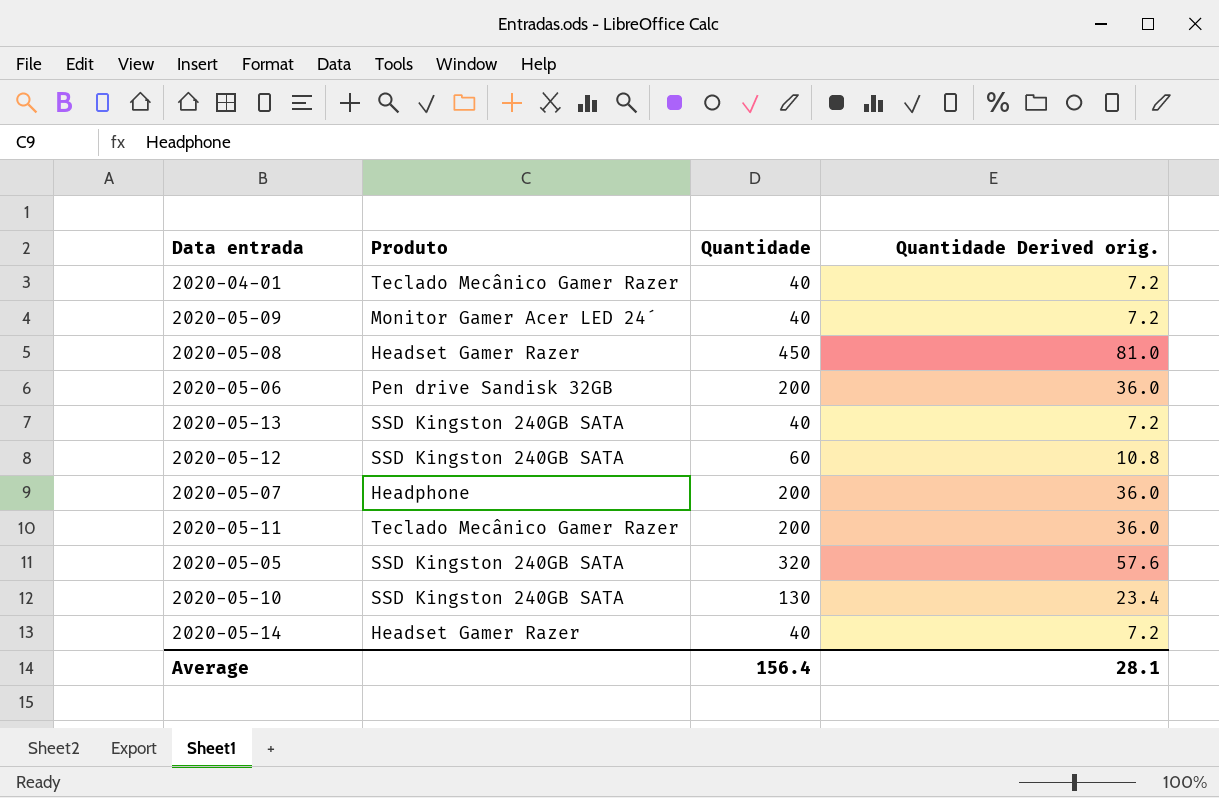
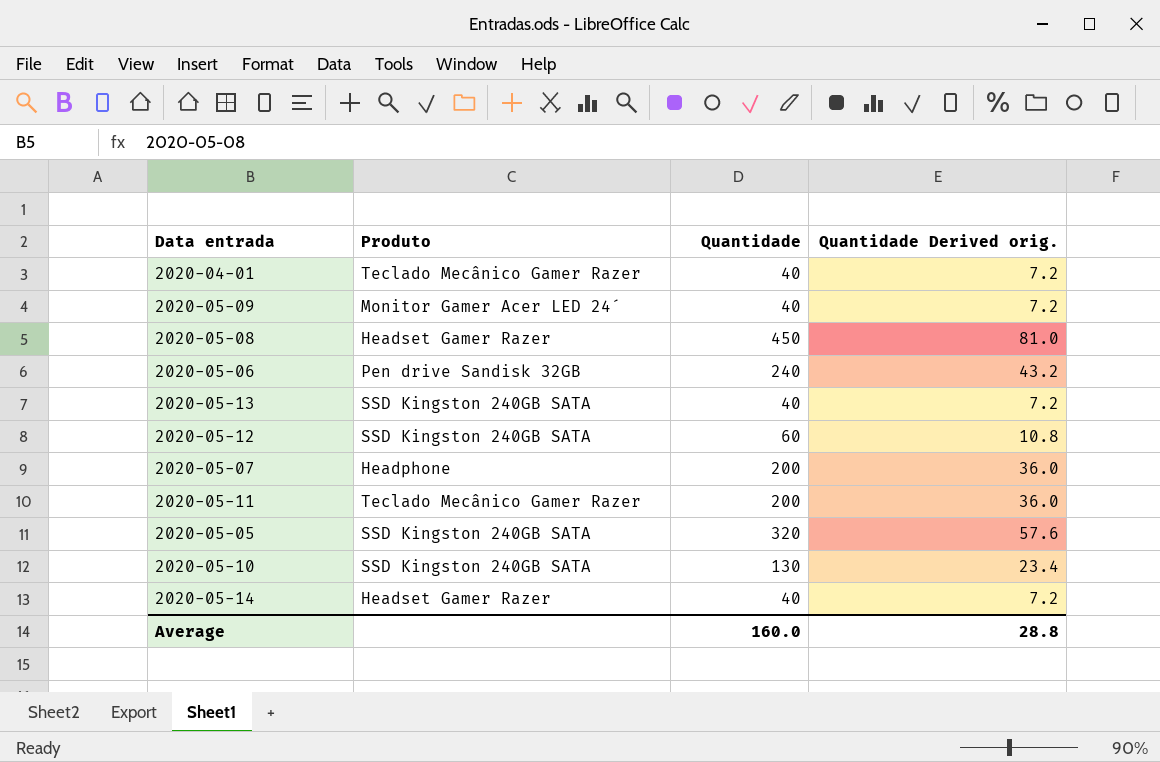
2020-05-06 | Quantidade: 200 -> 240
2020-05-06 | Quantidade Derived orig.: 36.0 -> 43.2
Average | Quantidade: 156.4 -> 160.0
Average | Quantidade Derived orig.: 28.1 -> 28.8

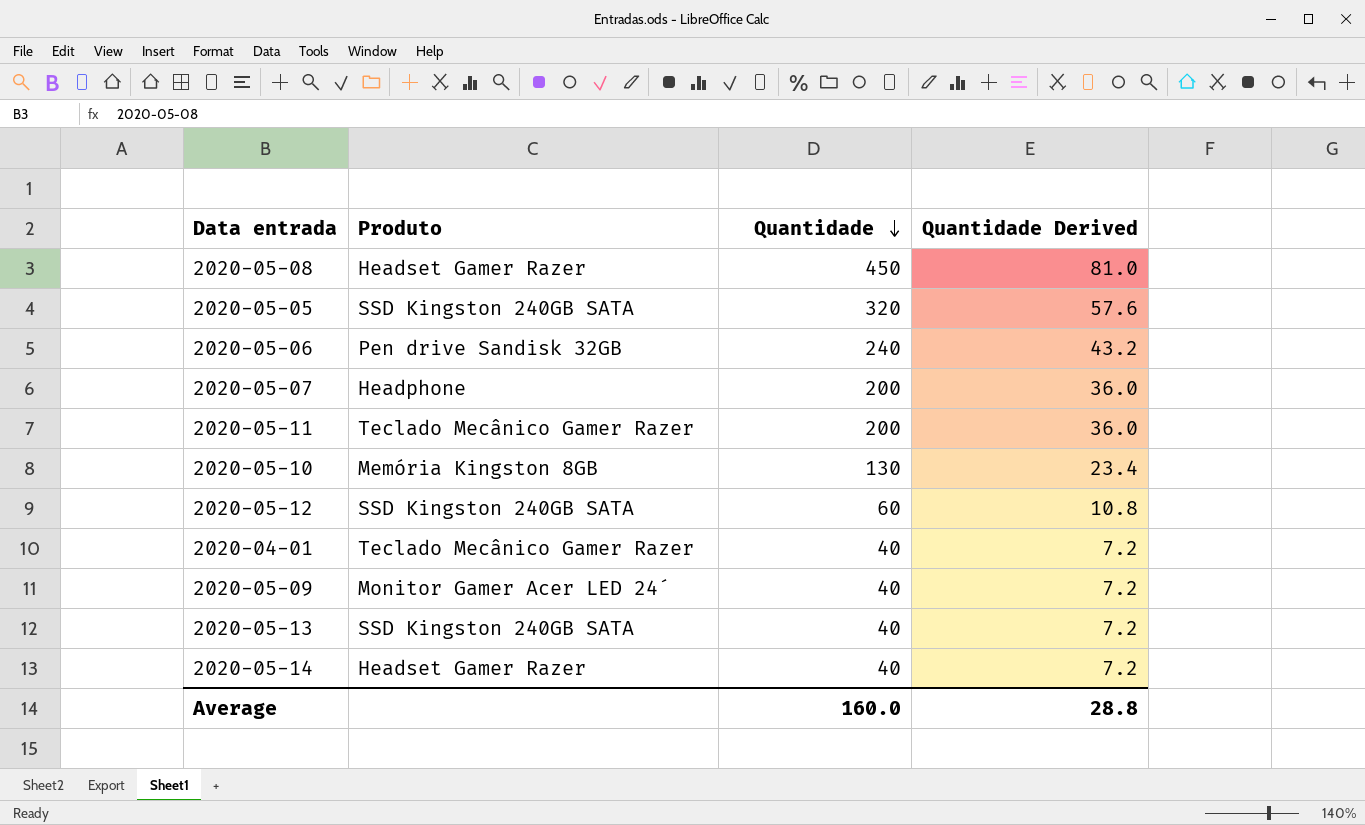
row order: none -> Quantidade descending
column name: Quantidade Derived orig. -> Quantidade Derived
2020-05-10 | Produto: SSD Kingston 240GB SATA -> Memória Kingston 8GB

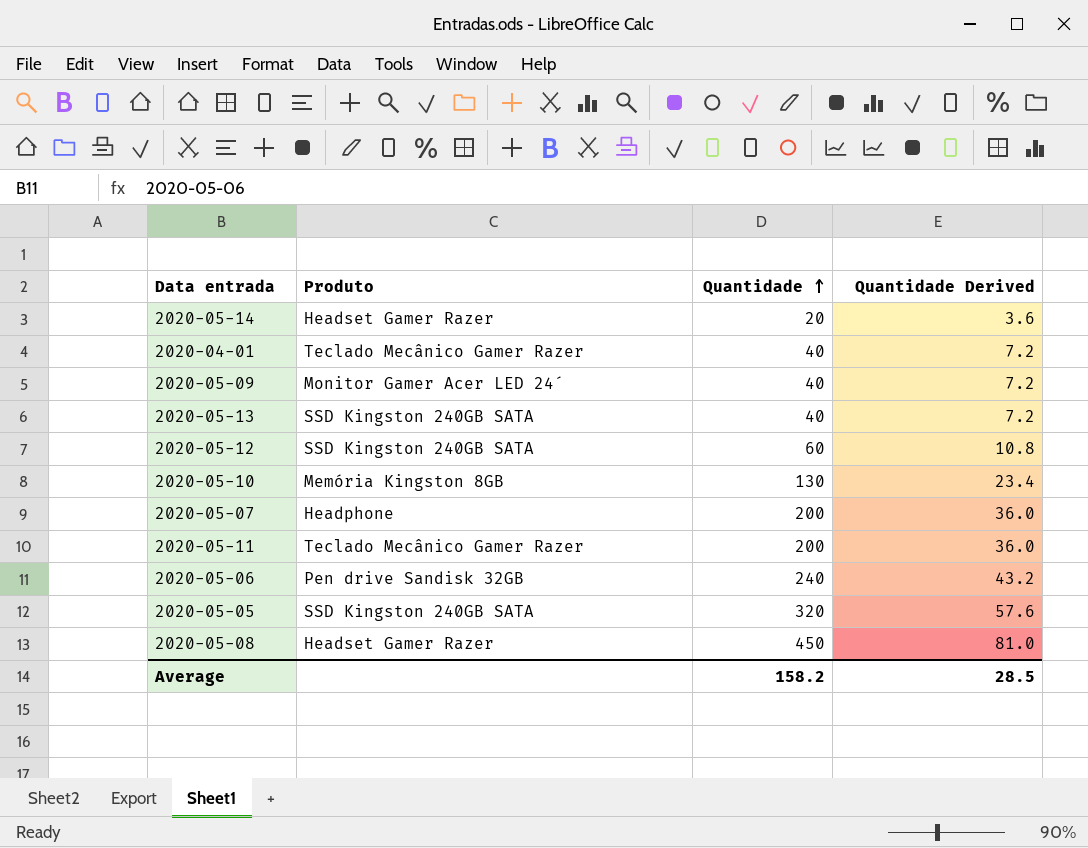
row order: Quantidade descending -> Quantidade ascending
2020-05-14 | Quantidade: 40 -> 20
2020-05-14 | Quantidade Derived: 7.2 -> 3.6
Average | Quantidade: 160.0 -> 158.2
Average | Quantidade Derived: 28.8 -> 28.5

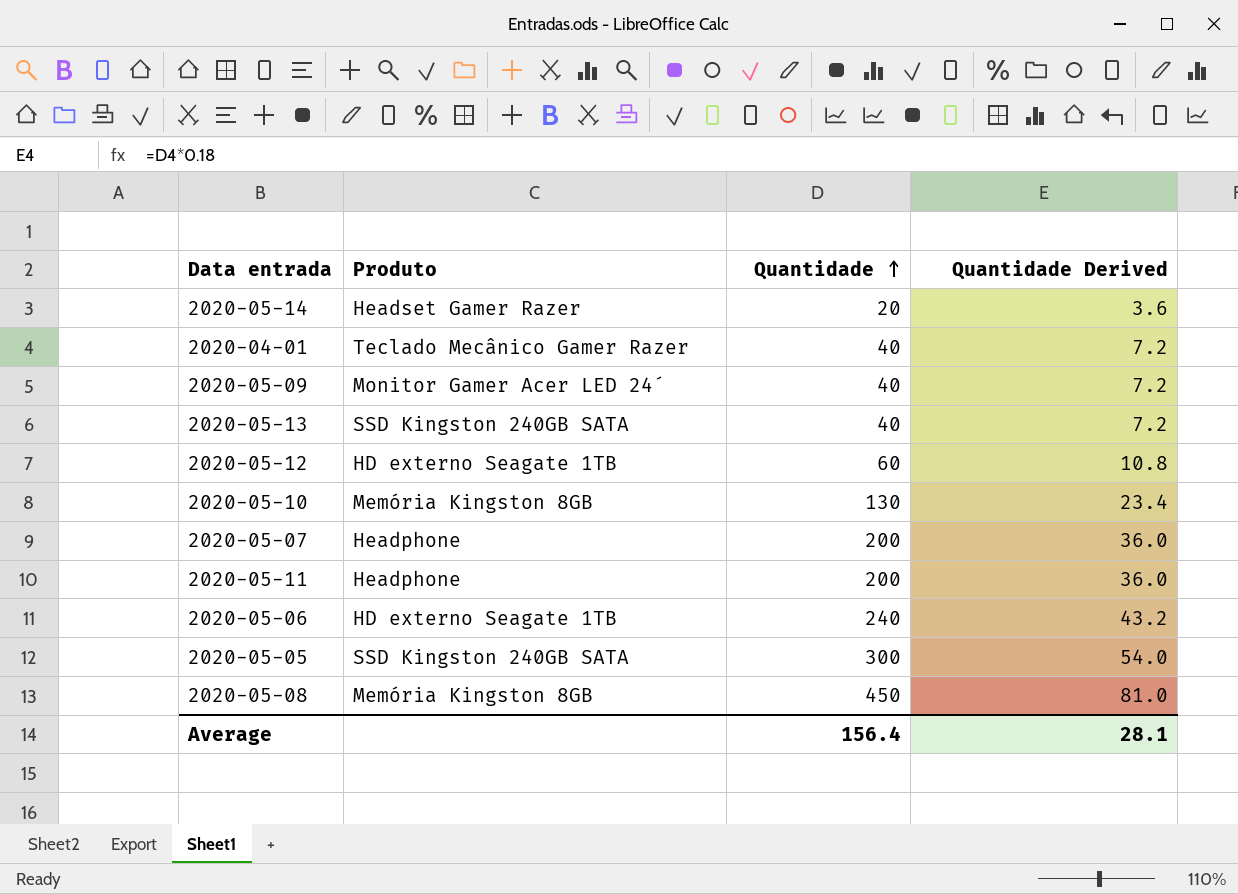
2020-05-12 | Produto: SSD Kingston 240GB SATA -> HD externo Seagate 1TB
2020-05-11 | Produto: Teclado Mecânico Gamer Razer -> Headphone
2020-05-06 | Produto: Pen drive Sandisk 32GB -> HD externo Seagate 1TB
2020-05-05 | Quantidade: 320 -> 300
2020-05-05 | Quantidade Derived: 57.6 -> 54.0
2020-05-08 | Produto: Headset Gamer Razer -> Memória Kingston 8GB
Average | Quantidade: 158.2 -> 156.4
Average | Quantidade Derived: 28.5 -> 28.1

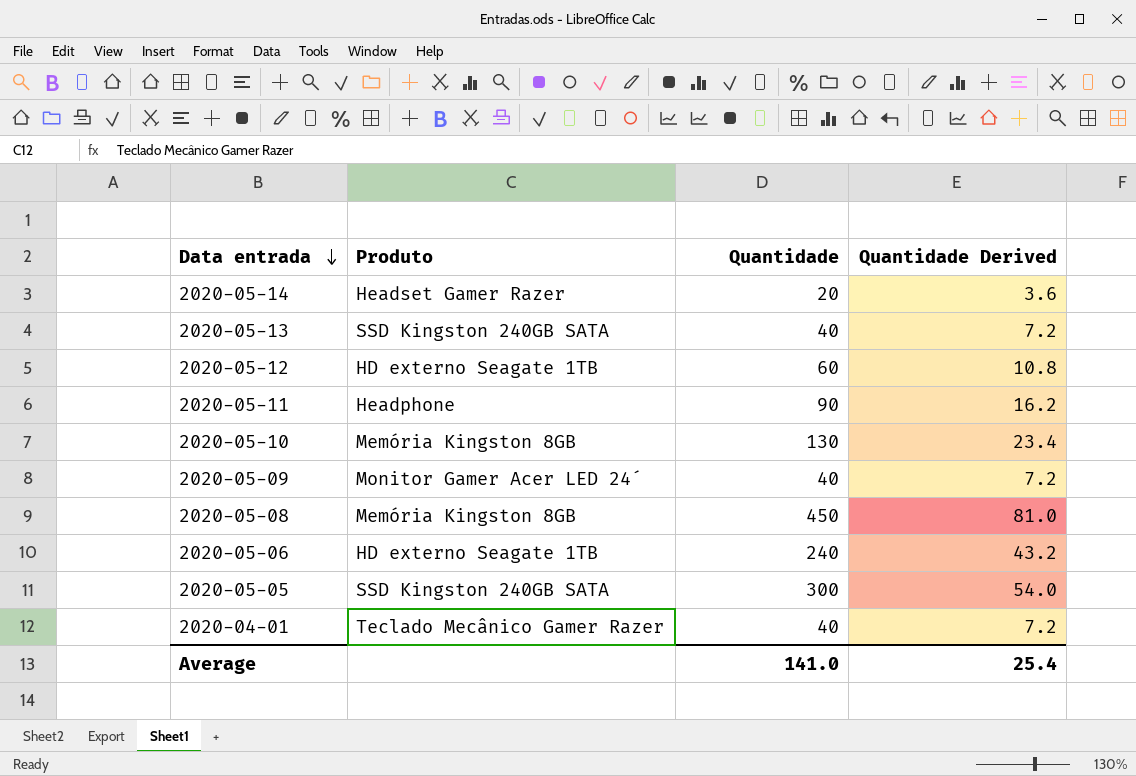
row order: Quantidade ascending -> Data entrada descending
row 2020-05-07: Headphone | 200 | 36.0 -> none
2020-05-11 | Quantidade: 200 -> 90
2020-05-11 | Quantidade Derived: 36.0 -> 16.2
Average | Quantidade: 156.4 -> 141.0
Average | Quantidade Derived: 28.1 -> 25.4

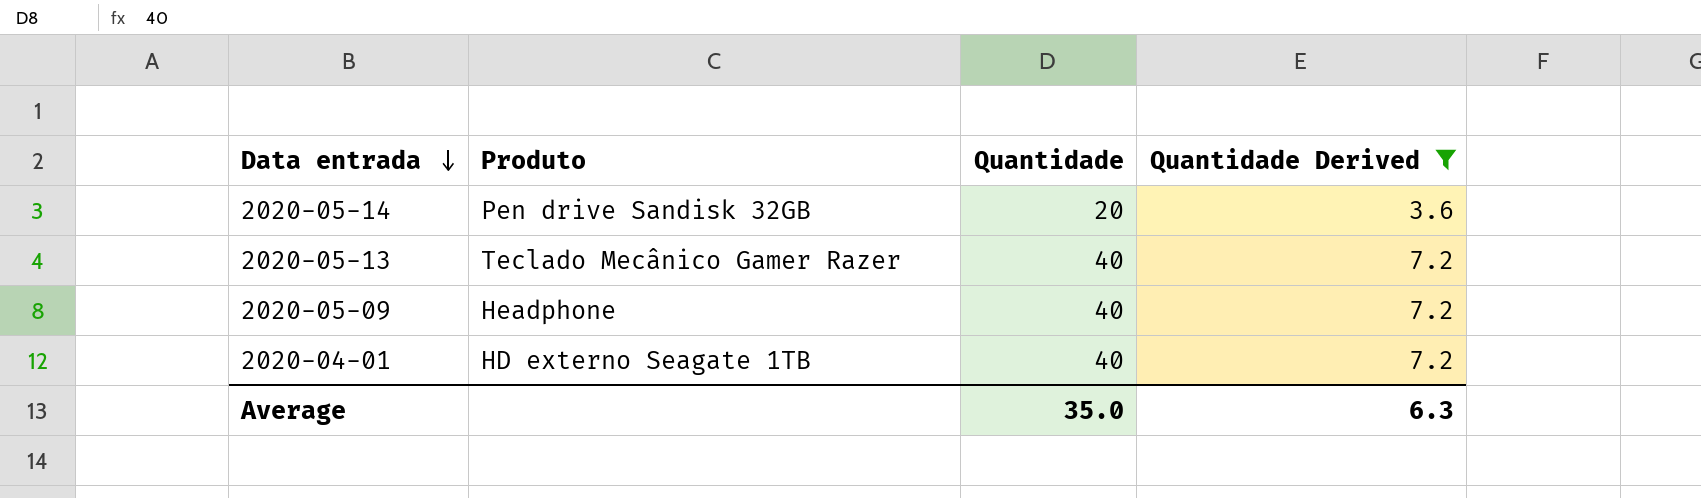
filter: none -> Quantidade Derived <= 7.2
2020-05-14 | Produto: Headset Gamer Razer -> Pen drive Sandisk 32GB
2020-05-13 | Produto: SSD Kingston 240GB SATA -> Teclado Mecânico Gamer Razer
2020-05-09 | Produto: Monitor Gamer Acer LED 24´ -> Headphone
2020-04-01 | Produto: Teclado Mecânico Gamer Razer -> HD externo Seagate 1TB
Average | Quantidade: 141.0 -> 35.0
Average | Quantidade Derived: 25.4 -> 6.3

